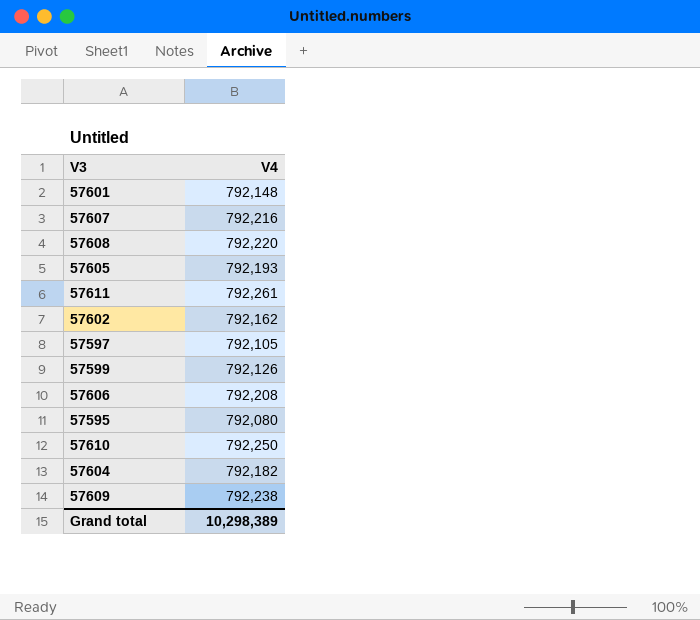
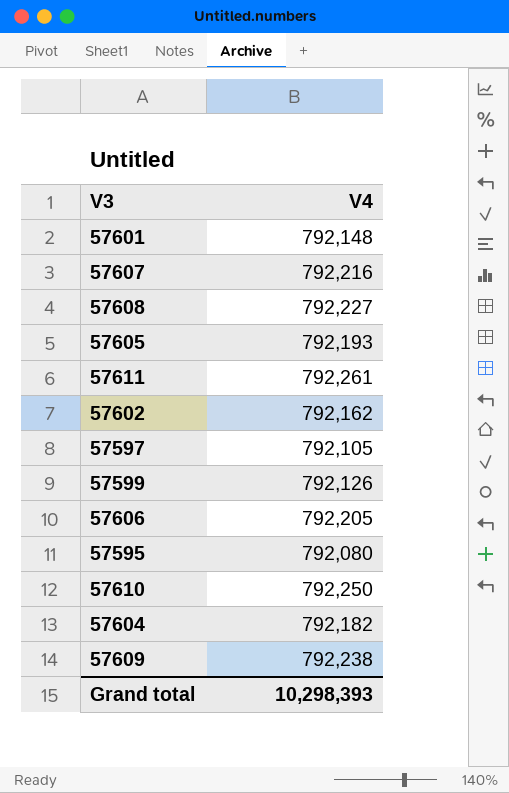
57608 | V4: 792,220 -> 792,227
57606 | V4: 792,208 -> 792,205
Grand total | V4: 10,298,389 -> 10,298,393

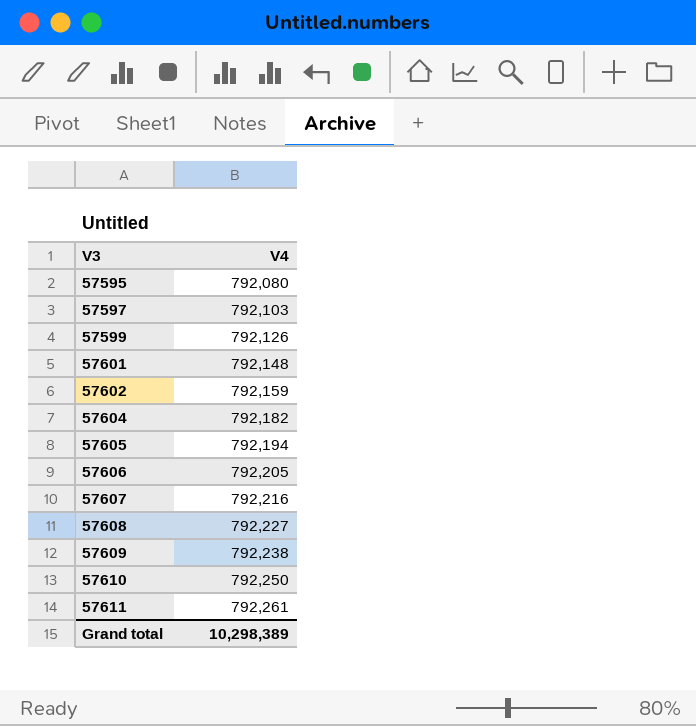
row order: none -> V3 ascending
57597 | V4: 792,105 -> 792,103
57602 | V4: 792,162 -> 792,159
57605 | V4: 792,193 -> 792,194
Grand total | V4: 10,298,393 -> 10,298,389

